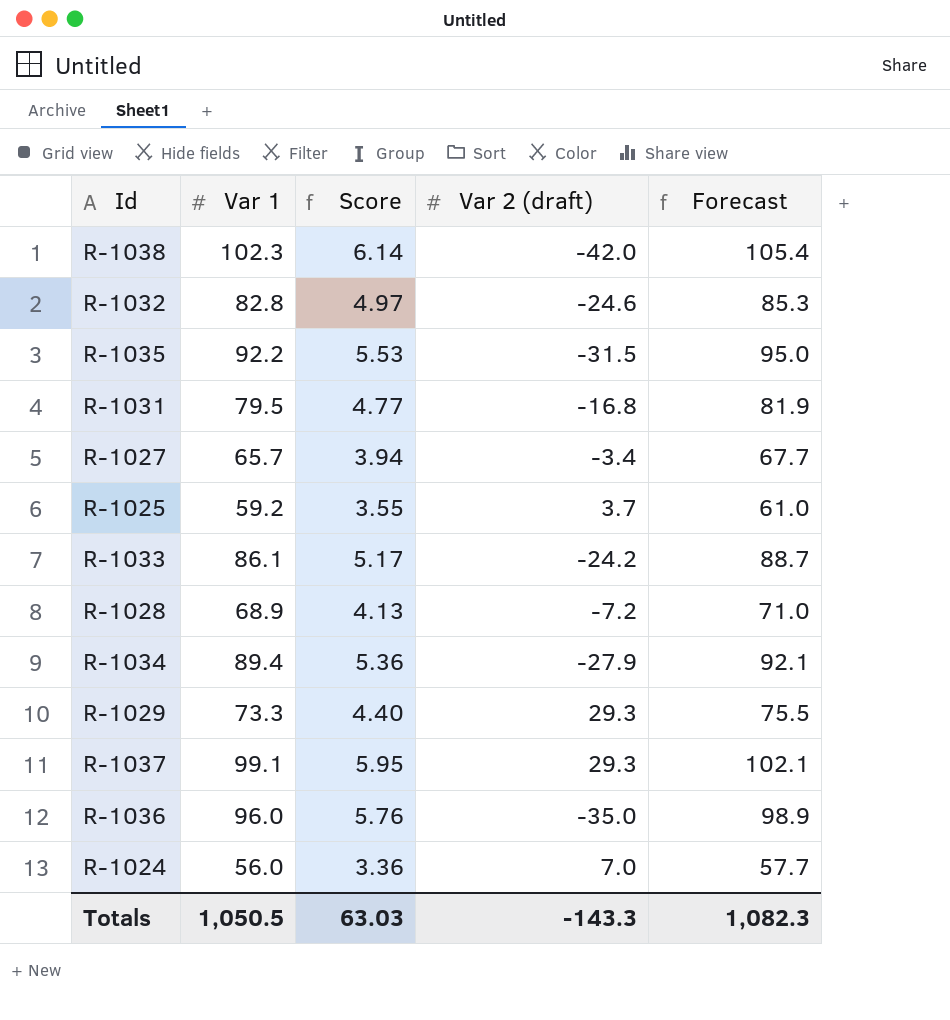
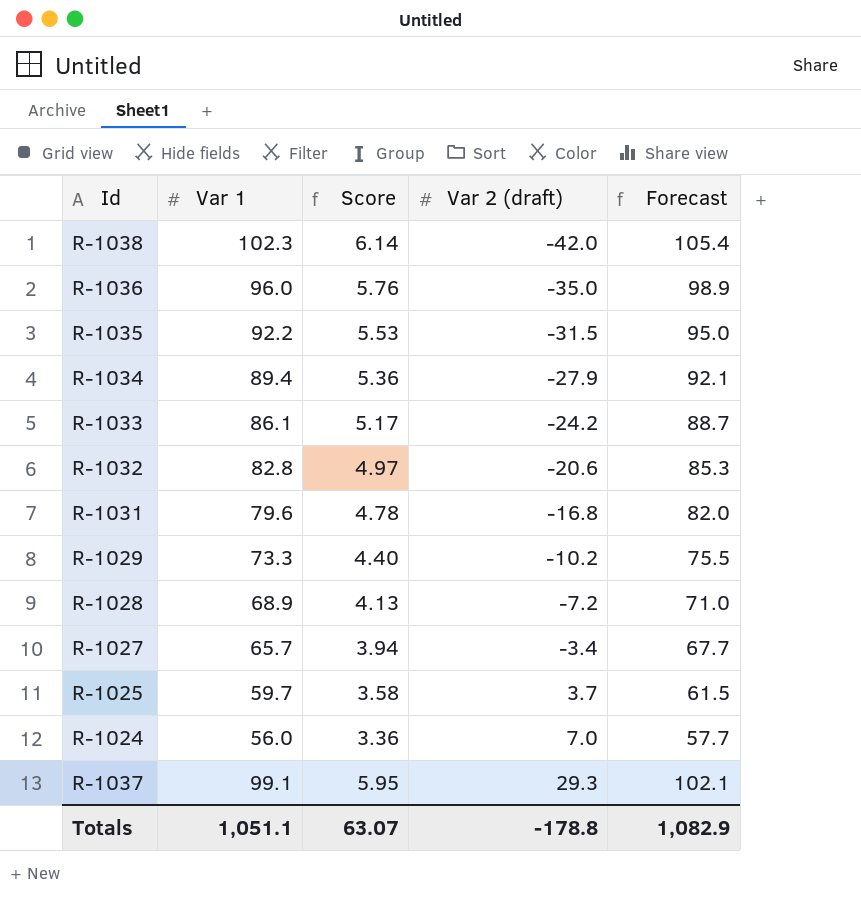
row order: none -> Var 2 (draft) ascending
R-1032 | Var 2 (draft): -24.6 -> -20.6
R-1031 | Var 1: 79.5 -> 79.6
R-1031 | Score: 4.77 -> 4.78
R-1031 | Forecast: 81.9 -> 82.0
R-1029 | Var 2 (draft): 29.3 -> -10.2
R-1025 | Var 1: 59.2 -> 59.7
R-1025 | Score: 3.55 -> 3.58
R-1025 | Forecast: 61.0 -> 61.5
Totals | Var 1: 1,050.5 -> 1,051.1
Totals | Score: 63.03 -> 63.07
Totals | Var 2 (draft): -143.3 -> -178.8
Totals | Forecast: 1,082.3 -> 1,082.9

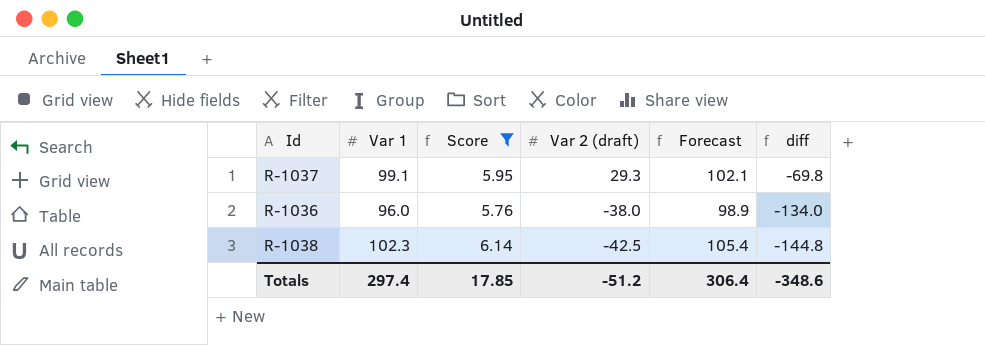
filter: none -> Score >= 5.76
row order: Var 2 (draft) ascending -> Var 2 (draft) descending
column diff | formula: none -> [Var 2 (draft)] - [Var 1]
R-1036 | Var 2 (draft): -35.0 -> -38.0
R-1038 | Var 2 (draft): -42.0 -> -42.5
Totals | Var 1: 1,051.1 -> 297.4
Totals | Score: 63.07 -> 17.85
Totals | Var 2 (draft): -178.8 -> -51.2
Totals | Forecast: 1,082.9 -> 306.4

